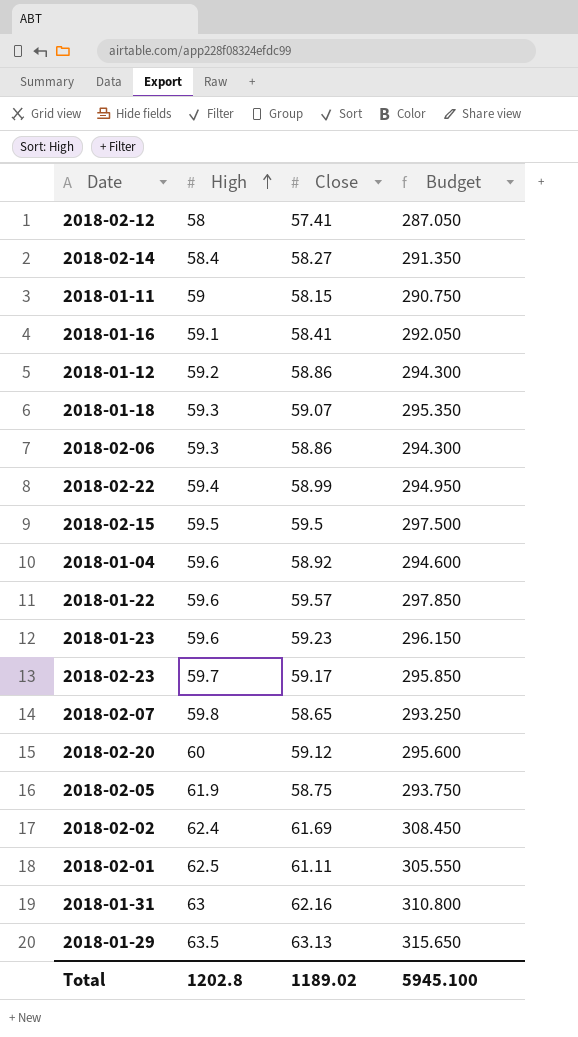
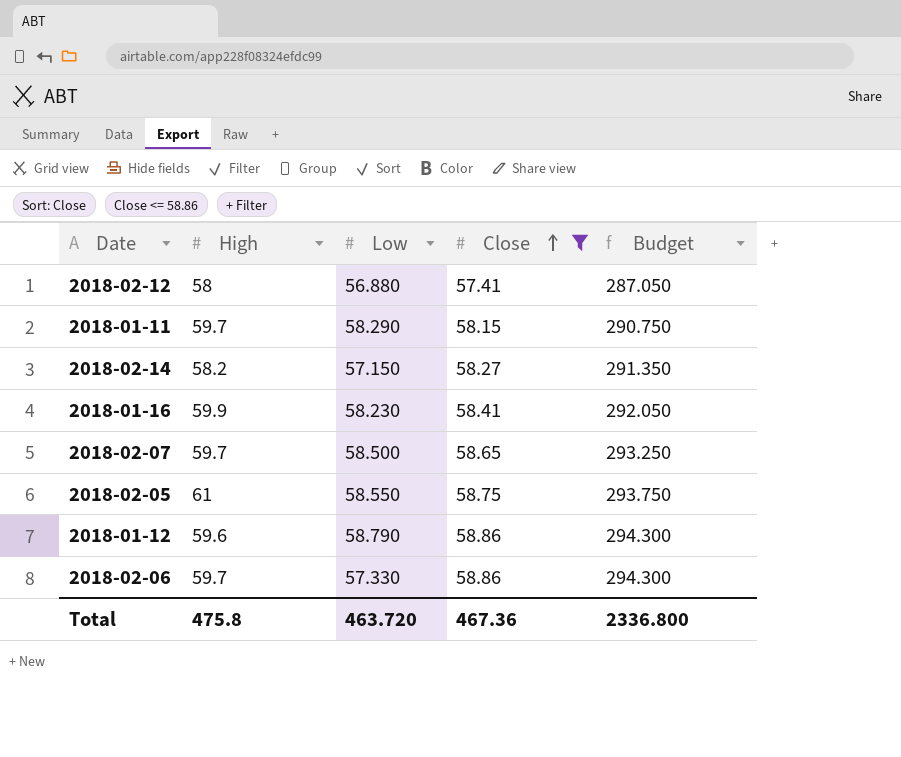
filter: none -> Close <= 58.86
row order: High ascending -> Close ascending
column Low | position: none -> 3
2018-01-11 | High: 59 -> 59.7
2018-02-14 | High: 58.4 -> 58.2
2018-01-16 | High: 59.1 -> 59.9
2018-02-07 | High: 59.8 -> 59.7
2018-02-05 | High: 61.9 -> 61
2018-01-12 | High: 59.2 -> 59.6
2018-02-06 | High: 59.3 -> 59.7
Total | High: 1202.8 -> 475.8
Total | Close: 1189.02 -> 467.36
Total | Budget: 5945.100 -> 2336.800

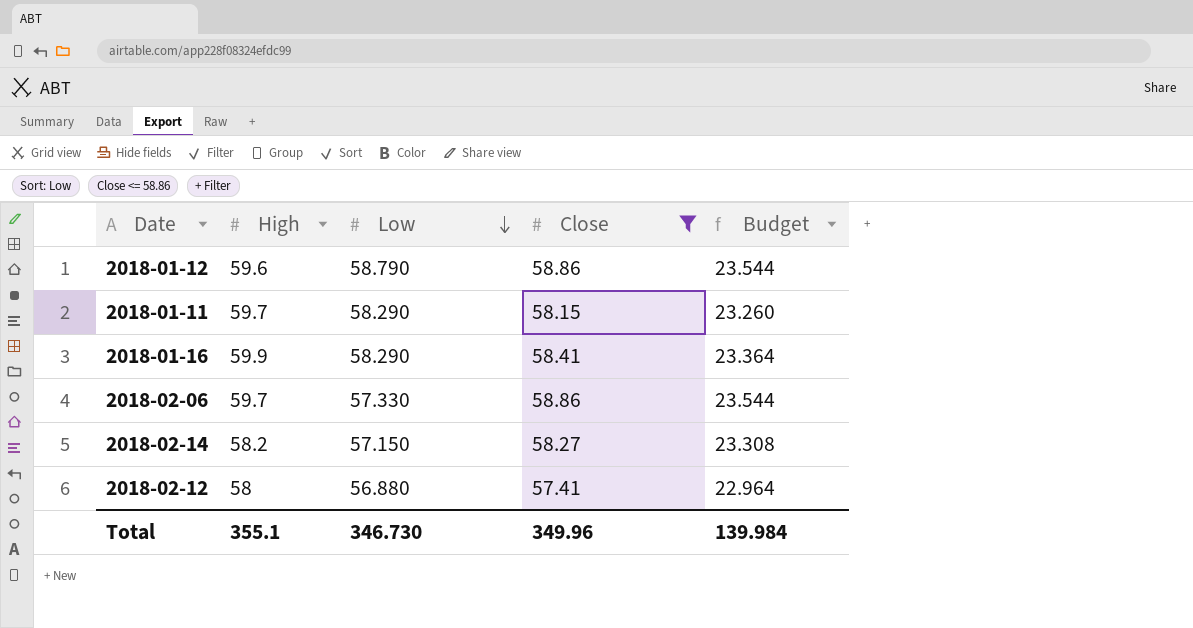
row order: Close ascending -> Low descending
column Budget | formula: [Close] * 5 -> [Close] * 0.4
row 2018-02-07: 59.7 | 58.500 | 58.65 | 293.250 -> none
row 2018-02-05: 61 | 58.550 | 58.75 | 293.750 -> none
2018-01-16 | Low: 58.230 -> 58.290
Total | High: 475.8 -> 355.1
Total | Low: 463.720 -> 346.730
Total | Close: 467.36 -> 349.96
Total | Budget: 2336.800 -> 139.984

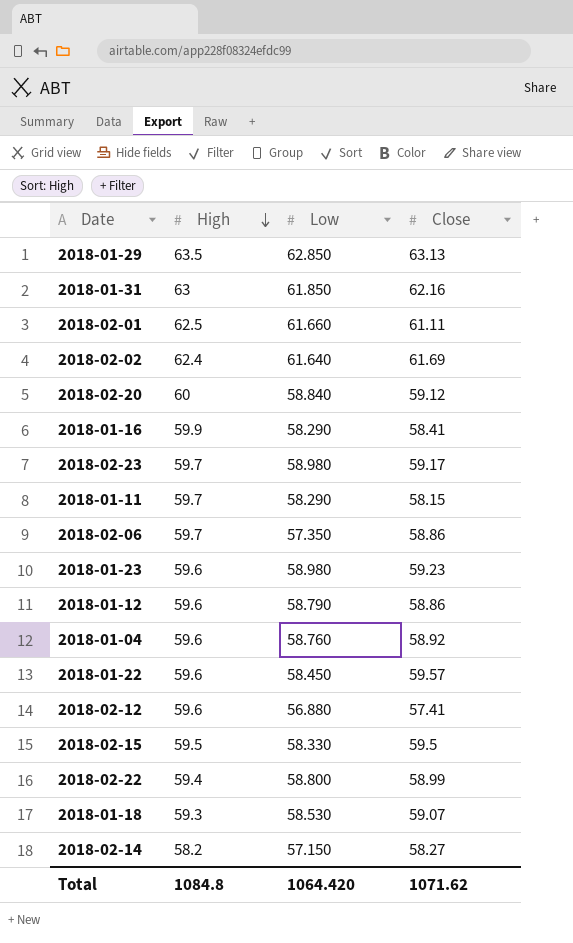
filter: Close <= 58.86 -> none
row order: Low descending -> High descending
column Budget | formula: [Close] * 0.4 -> none
2018-02-06 | Low: 57.330 -> 57.350
2018-02-12 | High: 58 -> 59.6
Total | High: 355.1 -> 1084.8
Total | Low: 346.730 -> 1064.420
Total | Close: 349.96 -> 1071.62

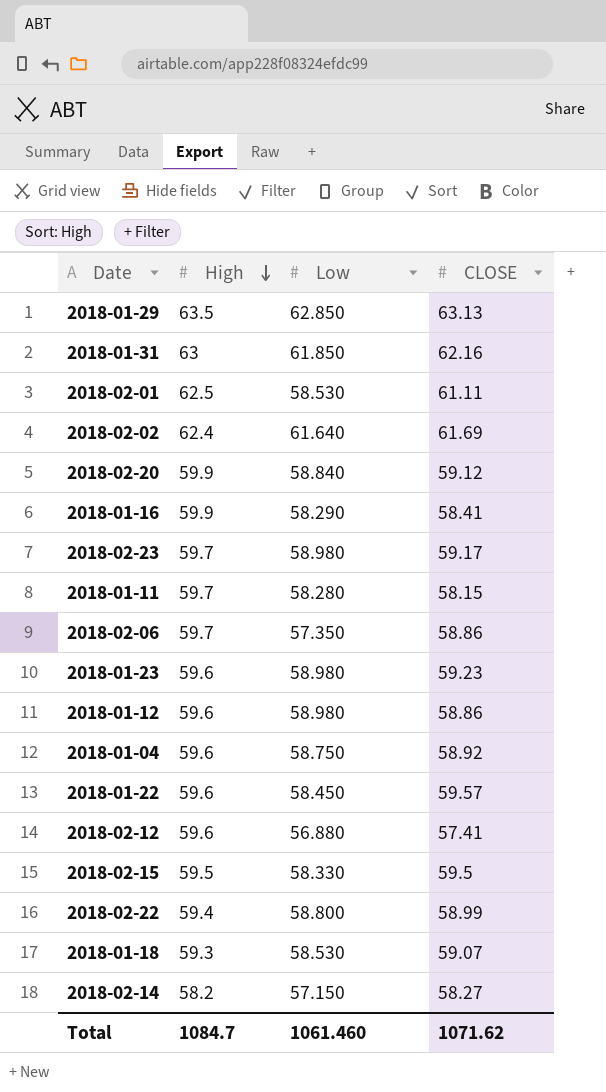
column name: Close -> CLOSE
2018-02-01 | Low: 61.660 -> 58.530
2018-02-20 | High: 60 -> 59.9
2018-01-11 | Low: 58.290 -> 58.280
2018-01-12 | Low: 58.790 -> 58.980
2018-01-04 | Low: 58.760 -> 58.750
Total | High: 1084.8 -> 1084.7
Total | Low: 1064.420 -> 1061.460

